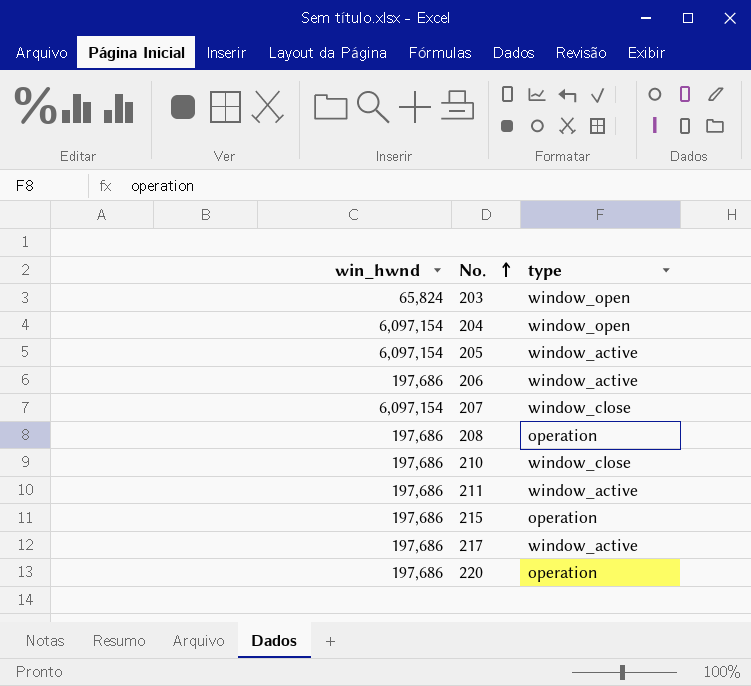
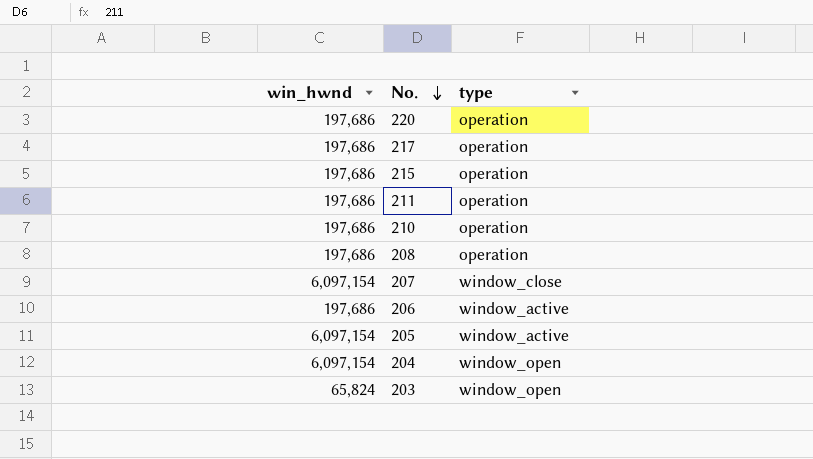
row order: No. ascending -> No. descending
217 | type: window_active -> operation
211 | type: window_active -> operation
210 | type: window_close -> operation

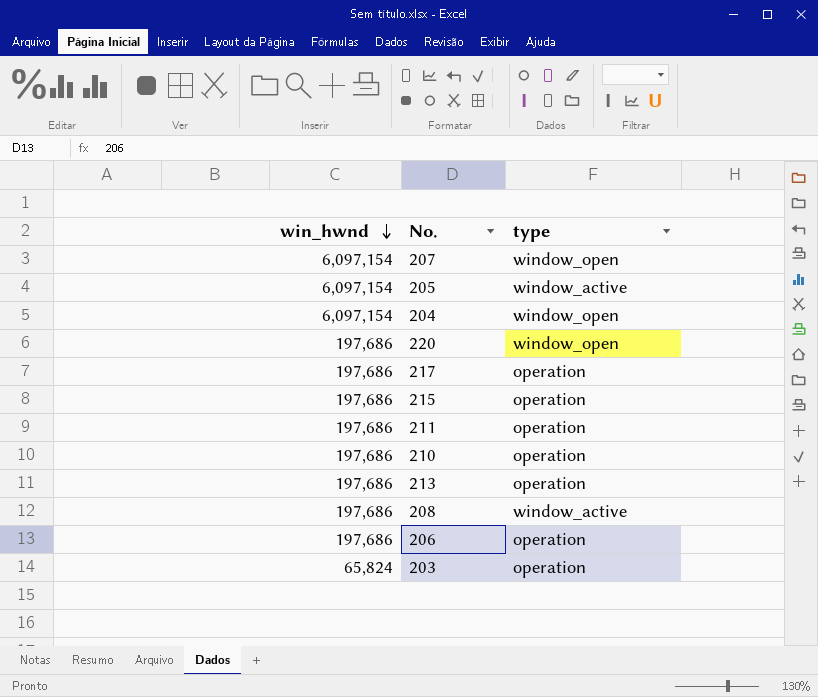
row order: No. descending -> win_hwnd descending
207 | type: window_close -> window_open
220 | type: operation -> window_open
row 213: none -> 197,686 | operation
208 | type: operation -> window_active
206 | type: window_active -> operation
203 | type: window_open -> operation

